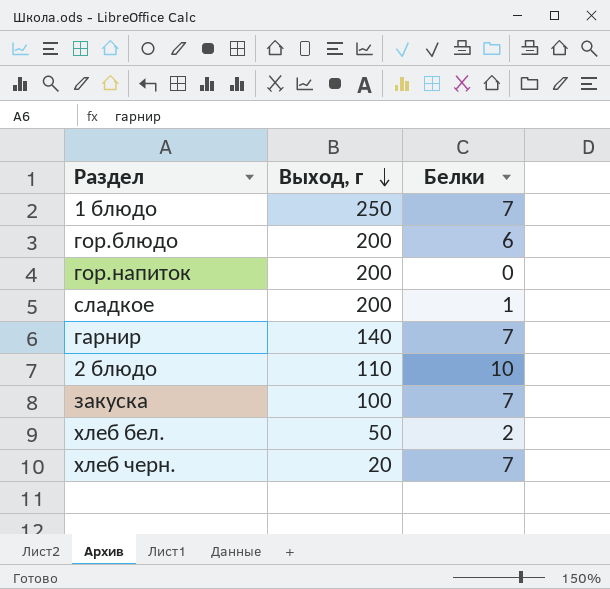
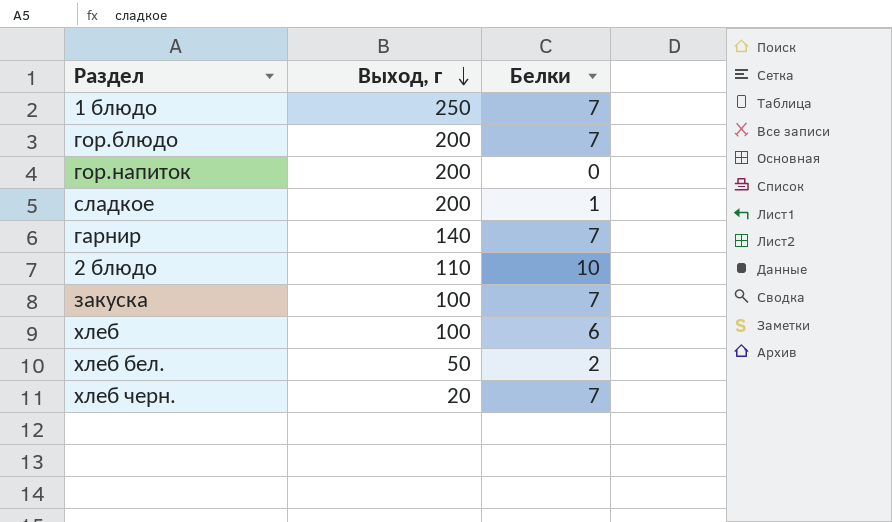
гор.блюдо | Белки: 6 -> 7
row хлеб: none -> 100 | 6

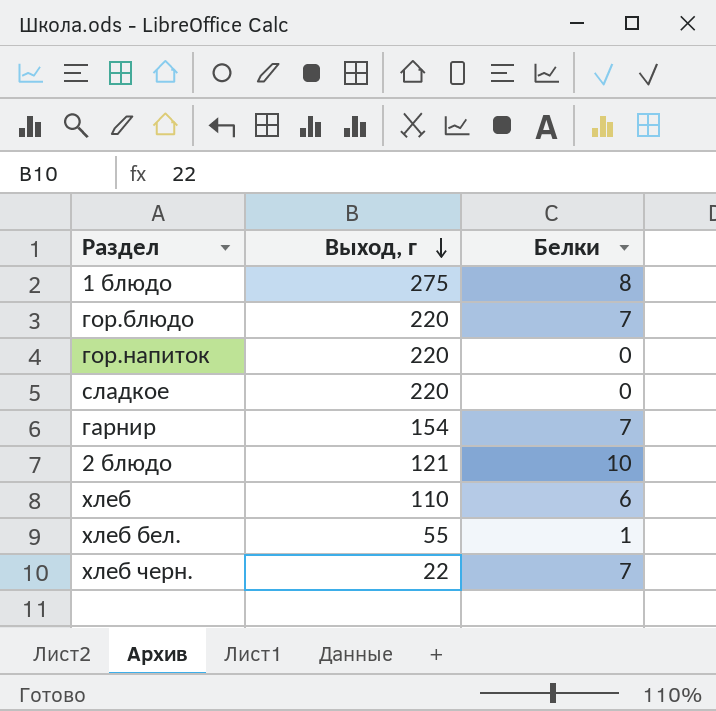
row закуска: 100 | 7 -> none
1 блюдо | Выход, г: 250 -> 275
1 блюдо | Белки: 7 -> 8
гор.блюдо | Выход, г: 200 -> 220
гор.напиток | Выход, г: 200 -> 220
сладкое | Выход, г: 200 -> 220
сладкое | Белки: 1 -> 0
гарнир | Выход, г: 140 -> 154
2 блюдо | Выход, г: 110 -> 121
хлеб | Выход, г: 100 -> 110
хлеб бел. | Выход, г: 50 -> 55
хлеб бел. | Белки: 2 -> 1
хлеб черн. | Выход, г: 20 -> 22

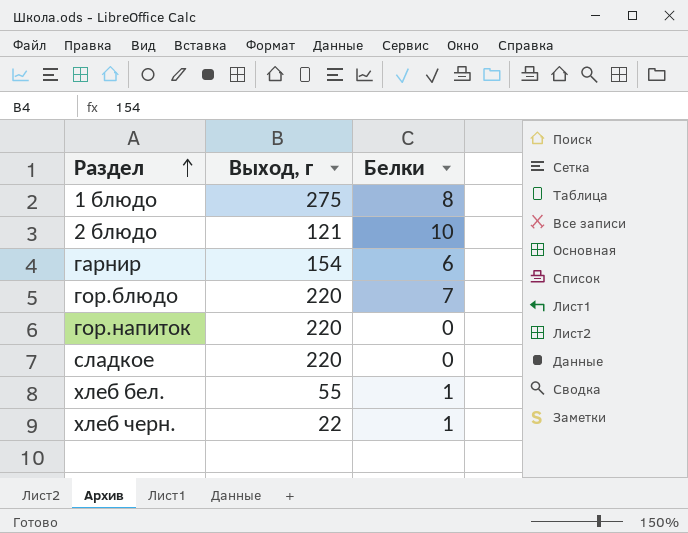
row order: Выход, г descending -> Раздел ascending
row хлеб: 110 | 6 -> none
гарнир | Белки: 7 -> 6
хлеб черн. | Белки: 7 -> 1

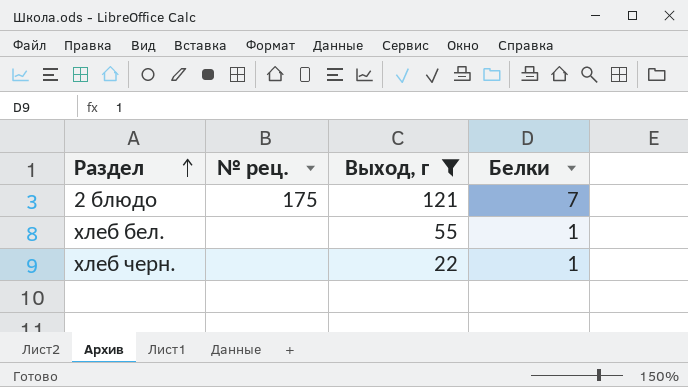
filter: none -> Выход, г <= 121
column № рец. | position: none -> 2
2 блюдо | Белки: 10 -> 7

